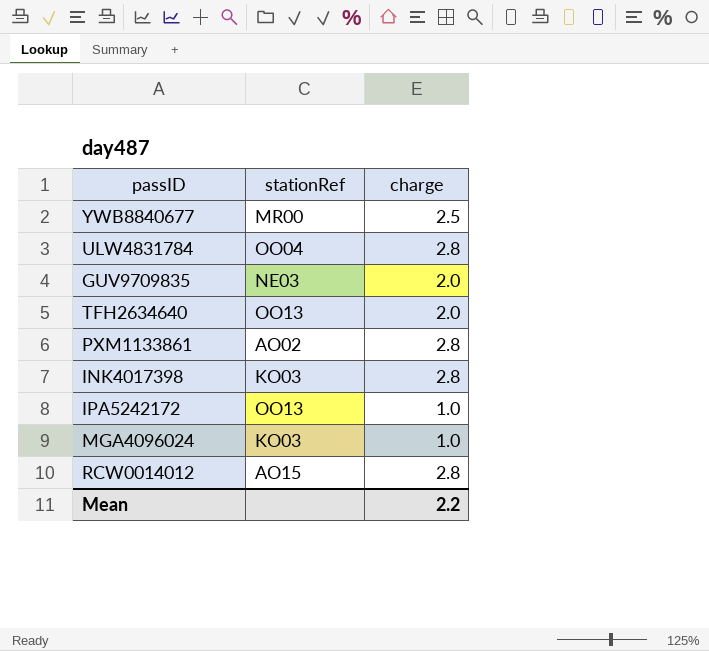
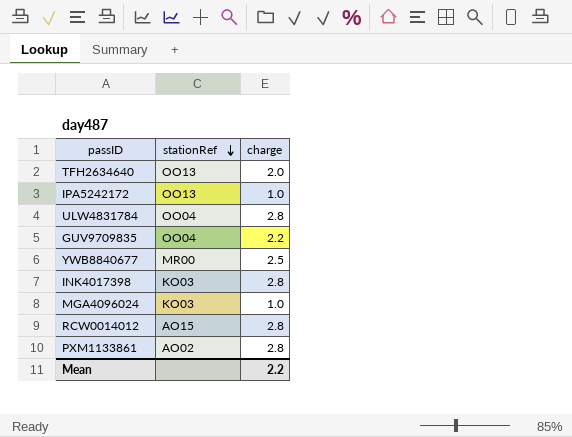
row order: none -> stationRef descending
GUV9709835 | stationRef: NE03 -> OO04
GUV9709835 | charge: 2.0 -> 2.2

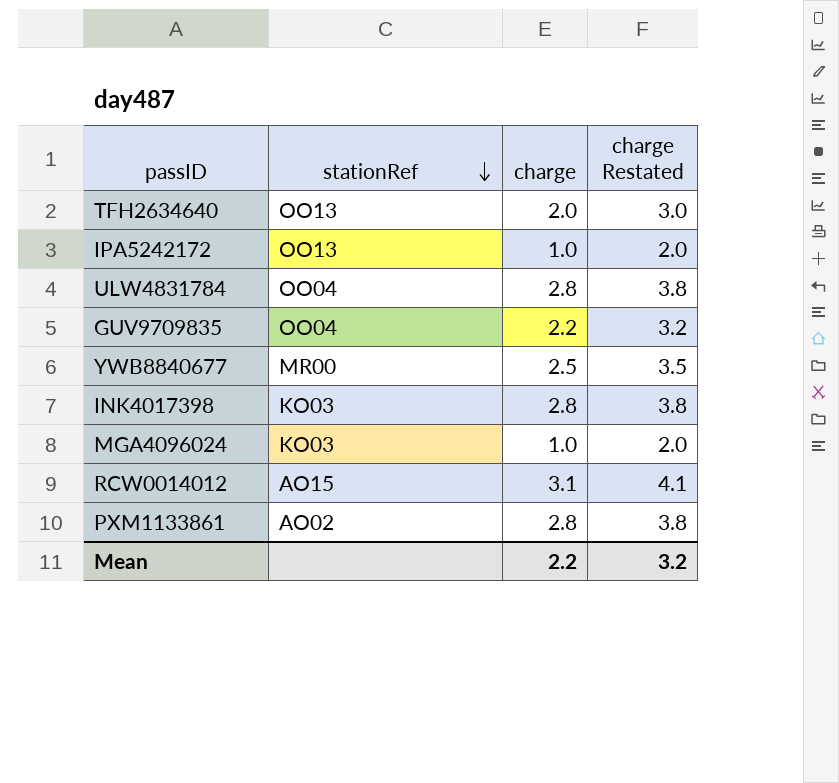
column charge Restated | formula: none -> [charge] + 1
RCW0014012 | charge: 2.8 -> 3.1

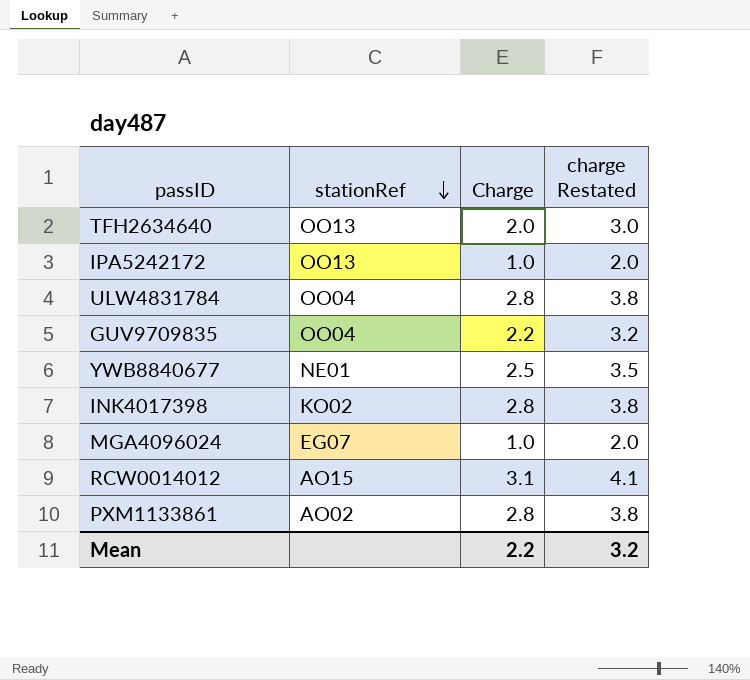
column name: charge -> Charge
YWB8840677 | stationRef: MR00 -> NE01
INK4017398 | stationRef: KO03 -> KO02
MGA4096024 | stationRef: KO03 -> EG07

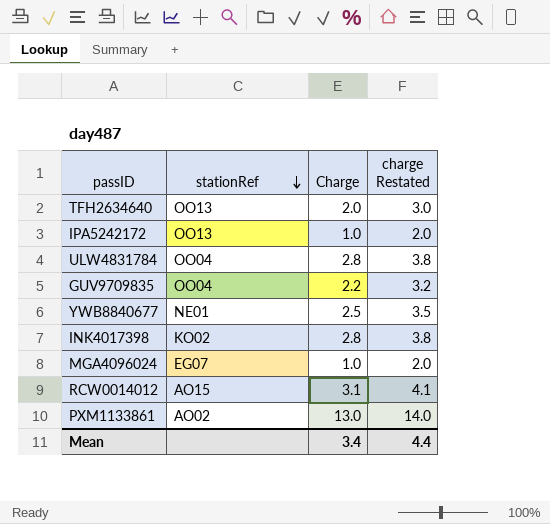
PXM1133861 | Charge: 2.8 -> 13.0
PXM1133861 | charge Restated: 3.8 -> 14.0
Mean | Charge: 2.2 -> 3.4
Mean | charge Restated: 3.2 -> 4.4

